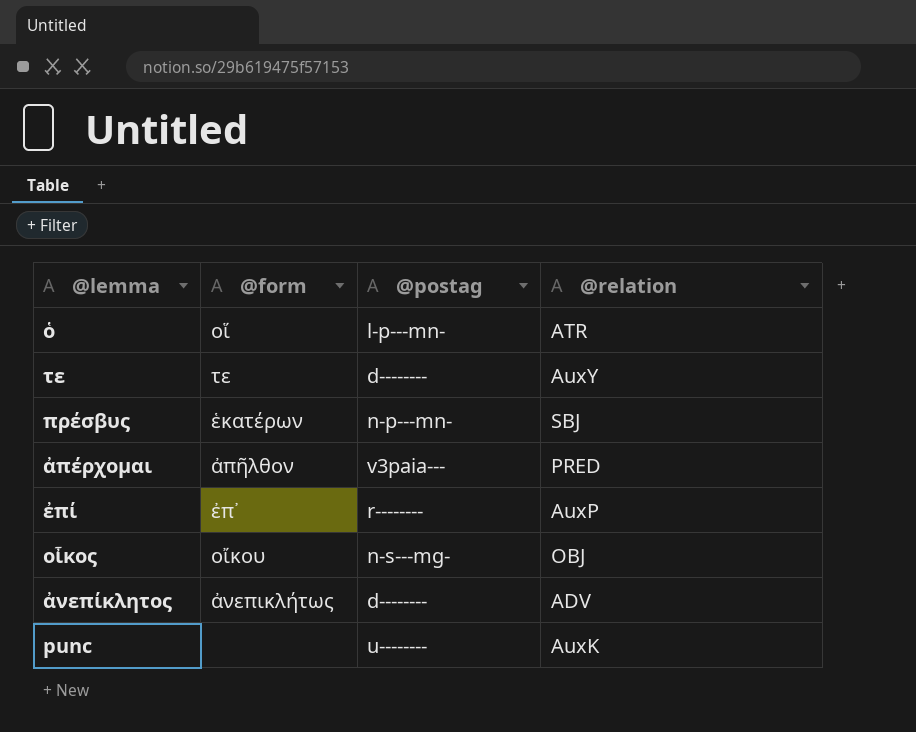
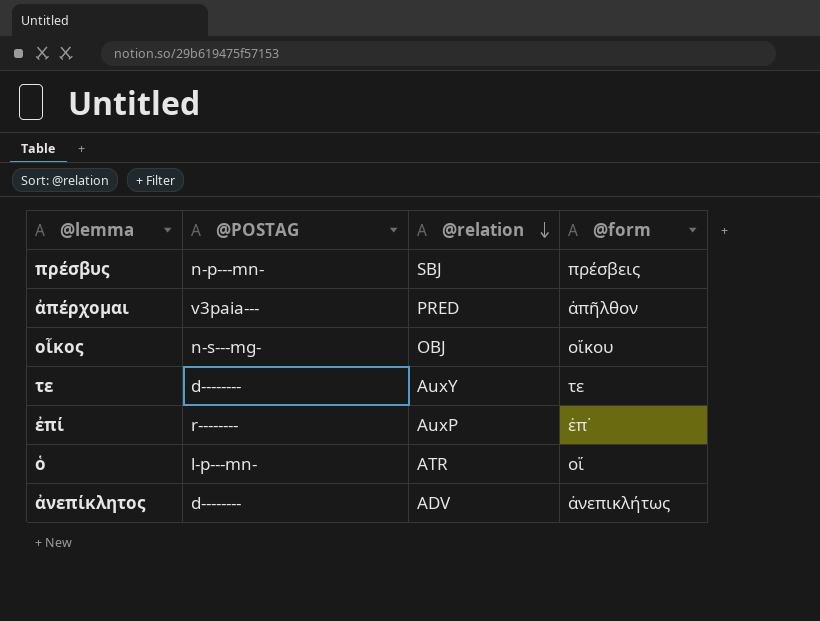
row order: none -> @relation descending
column name: @postag -> @POSTAG
column @form | position: 2 -> 4
row punc: none | u-------- | AuxK -> none
πρέσβυς | @form: ἑκατέρων -> πρέσβεις

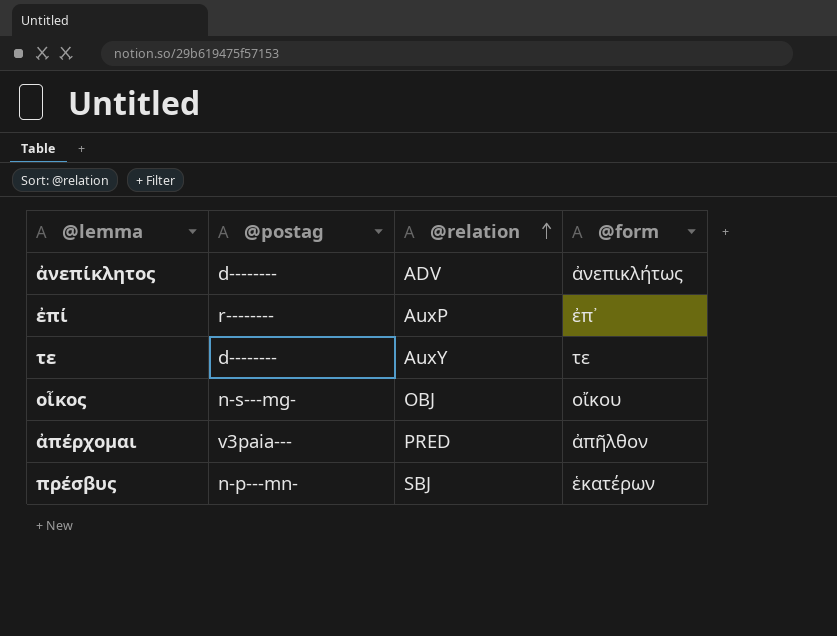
row order: @relation descending -> @relation ascending
column name: @POSTAG -> @postag
row ὁ: l-p---mn- | ATR | οἵ -> none
πρέσβυς | @form: πρέσβεις -> ἑκατέρων

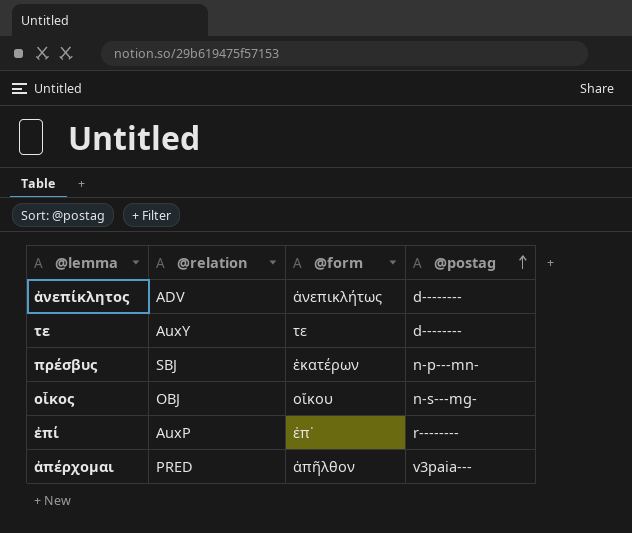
row order: @relation ascending -> @postag ascending
column @postag | position: 2 -> 4

